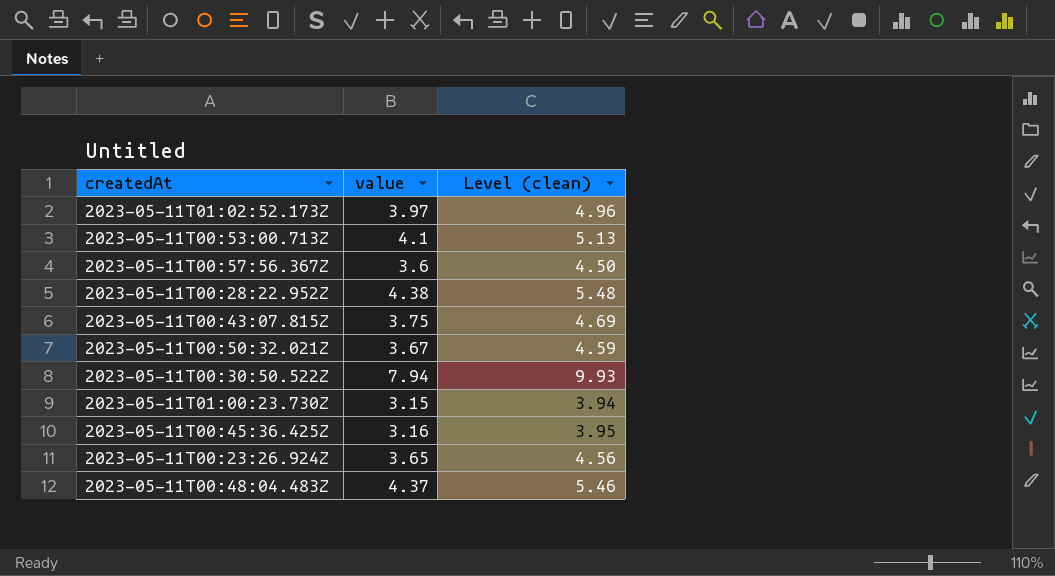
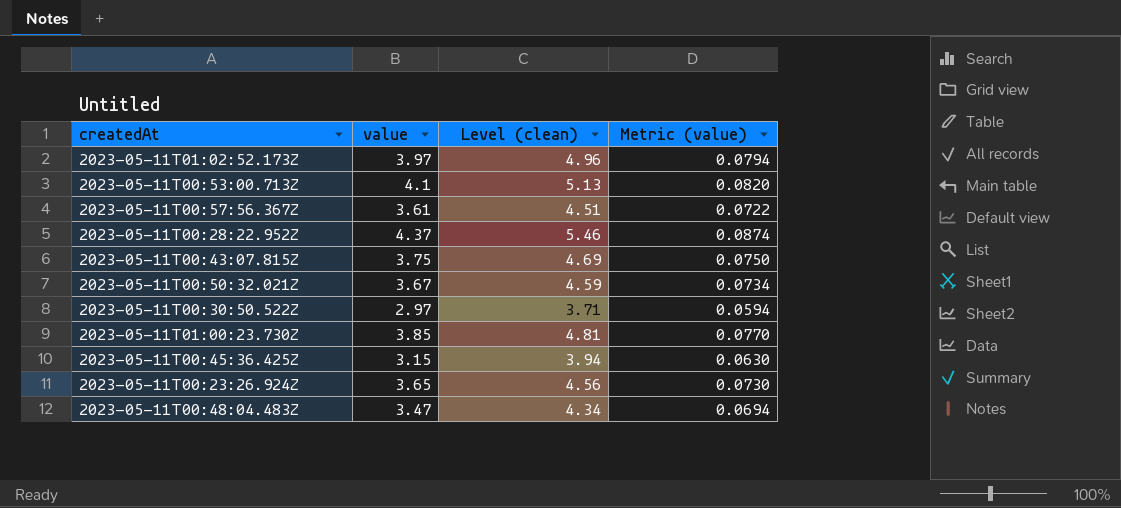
column Metric (value) | formula: none -> [value] * 0.02
2023-05-11T00:57:56.367Z | value: 3.6 -> 3.61
2023-05-11T00:57:56.367Z | Level (clean): 4.50 -> 4.51
2023-05-11T00:28:22.952Z | value: 4.38 -> 4.37
2023-05-11T00:28:22.952Z | Level (clean): 5.48 -> 5.46
2023-05-11T00:30:50.522Z | value: 7.94 -> 2.97
2023-05-11T00:30:50.522Z | Level (clean): 9.93 -> 3.71
2023-05-11T01:00:23.730Z | value: 3.15 -> 3.85
2023-05-11T01:00:23.730Z | Level (clean): 3.94 -> 4.81
2023-05-11T00:45:36.425Z | value: 3.16 -> 3.15
2023-05-11T00:45:36.425Z | Level (clean): 3.95 -> 3.94
2023-05-11T00:48:04.483Z | value: 4.37 -> 3.47
2023-05-11T00:48:04.483Z | Level (clean): 5.46 -> 4.34

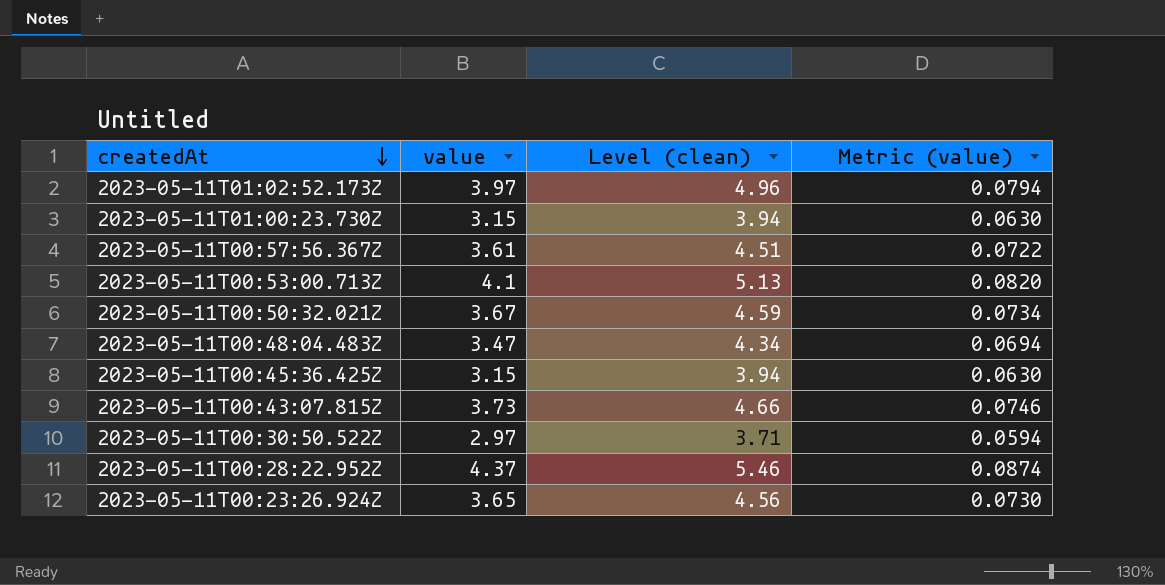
row order: none -> createdAt descending
2023-05-11T01:00:23.730Z | value: 3.85 -> 3.15
2023-05-11T01:00:23.730Z | Level (clean): 4.81 -> 3.94
2023-05-11T01:00:23.730Z | Metric (value): 0.0770 -> 0.0630
2023-05-11T00:43:07.815Z | value: 3.75 -> 3.73
2023-05-11T00:43:07.815Z | Level (clean): 4.69 -> 4.66
2023-05-11T00:43:07.815Z | Metric (value): 0.0750 -> 0.0746

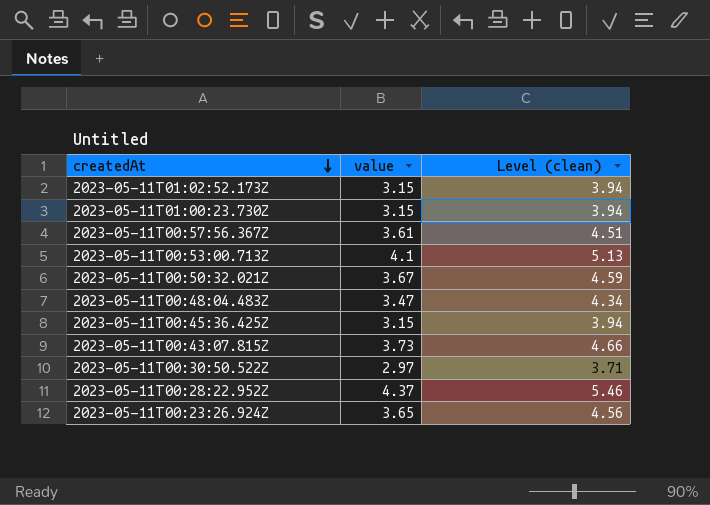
column Metric (value) | formula: [value] * 0.02 -> none
2023-05-11T01:02:52.173Z | value: 3.97 -> 3.15
2023-05-11T01:02:52.173Z | Level (clean): 4.96 -> 3.94

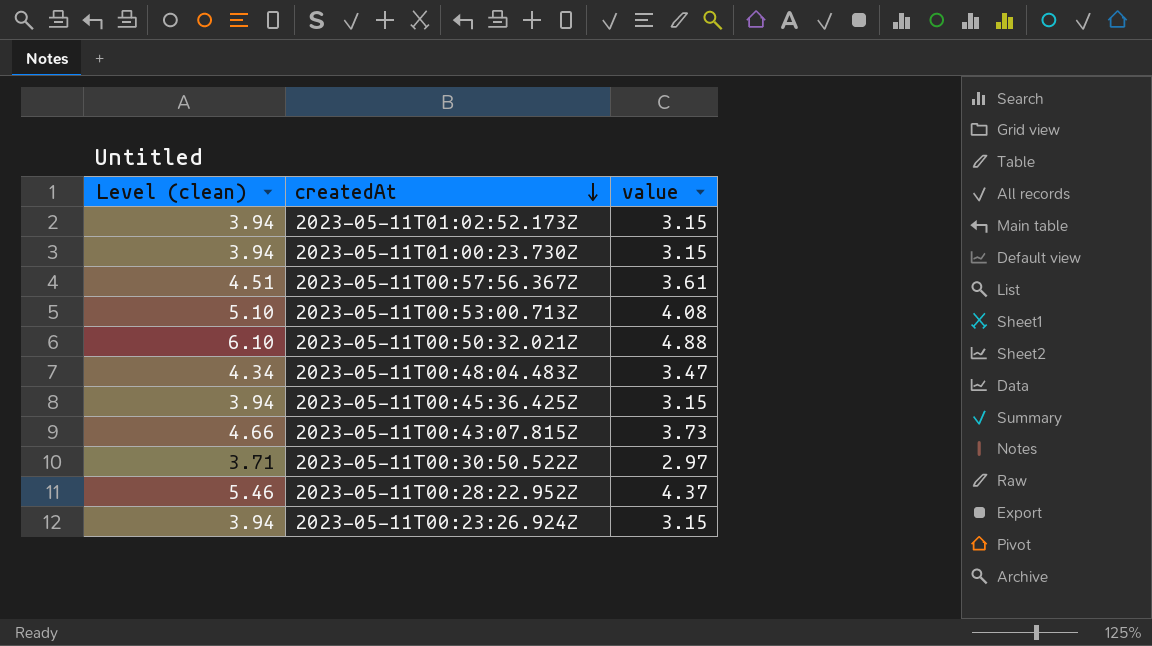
column Level (clean) | position: 3 -> 1
2023-05-11T00:53:00.713Z | Level (clean): 5.13 -> 5.10
2023-05-11T00:53:00.713Z | value: 4.1 -> 4.08
2023-05-11T00:50:32.021Z | Level (clean): 4.59 -> 6.10
2023-05-11T00:50:32.021Z | value: 3.67 -> 4.88
2023-05-11T00:23:26.924Z | Level (clean): 4.56 -> 3.94
2023-05-11T00:23:26.924Z | value: 3.65 -> 3.15

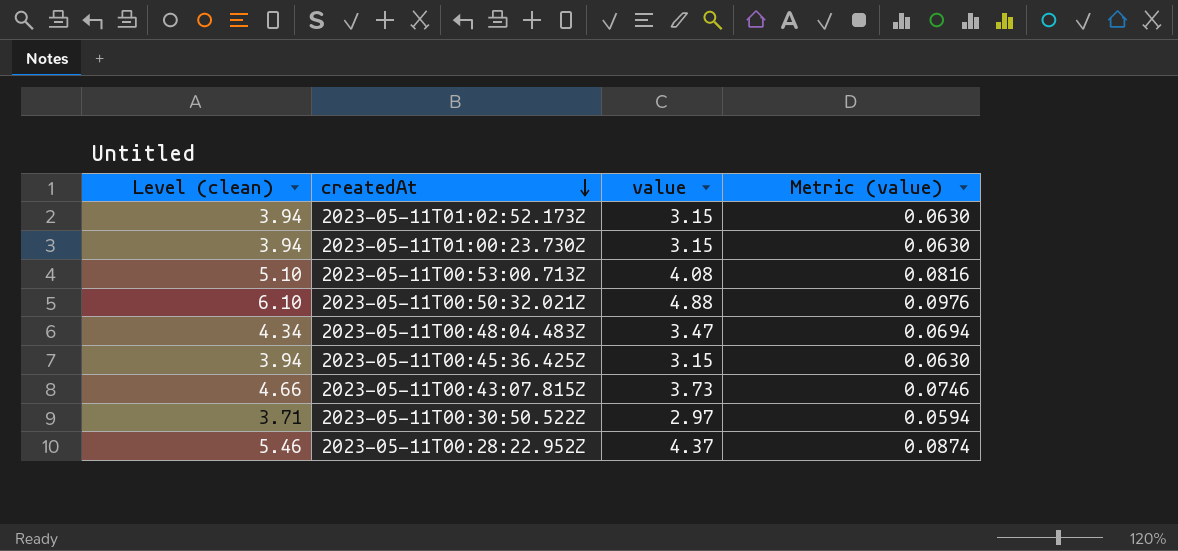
column Metric (value) | formula: none -> [value] * 0.02
row 2023-05-11T00:57:56.367Z: 4.51 | 3.61 -> none
row 2023-05-11T00:23:26.924Z: 3.94 | 3.15 -> none

